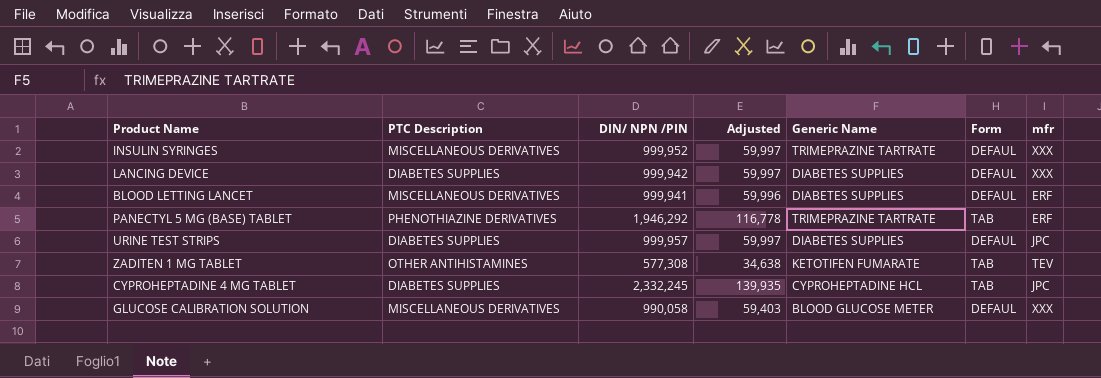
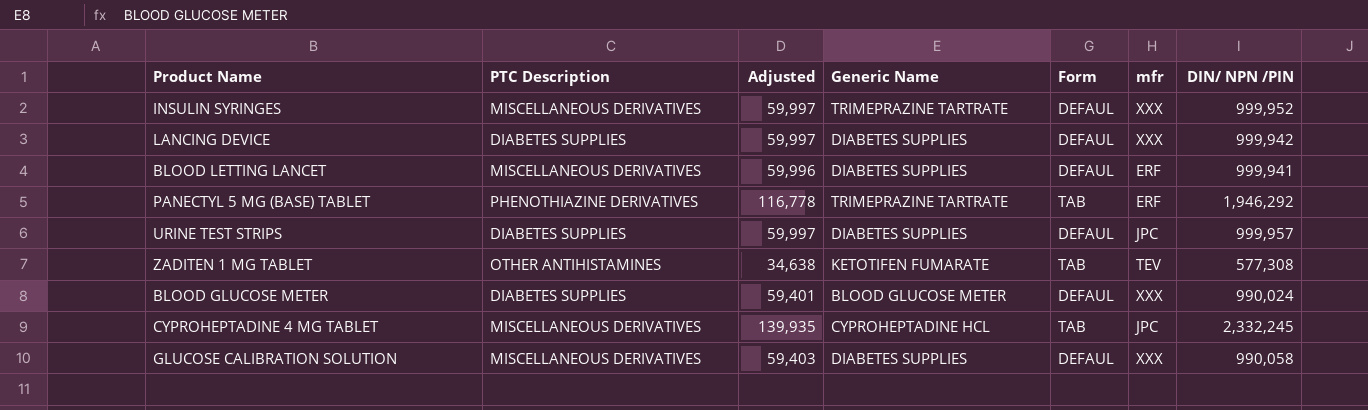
column DIN/ NPN /PIN | position: 3 -> 7
row BLOOD GLUCOSE METER: none -> DIABETES SUPPLIES | 59,401 | BLOOD GLUCOSE METER | DEFAUL | XXX | 990,024
CYPROHEPTADINE 4 MG TABLET | PTC Description: DIABETES SUPPLIES -> MISCELLANEOUS DERIVATIVES
GLUCOSE CALIBRATION SOLUTION | Generic Name: BLOOD GLUCOSE METER -> DIABETES SUPPLIES

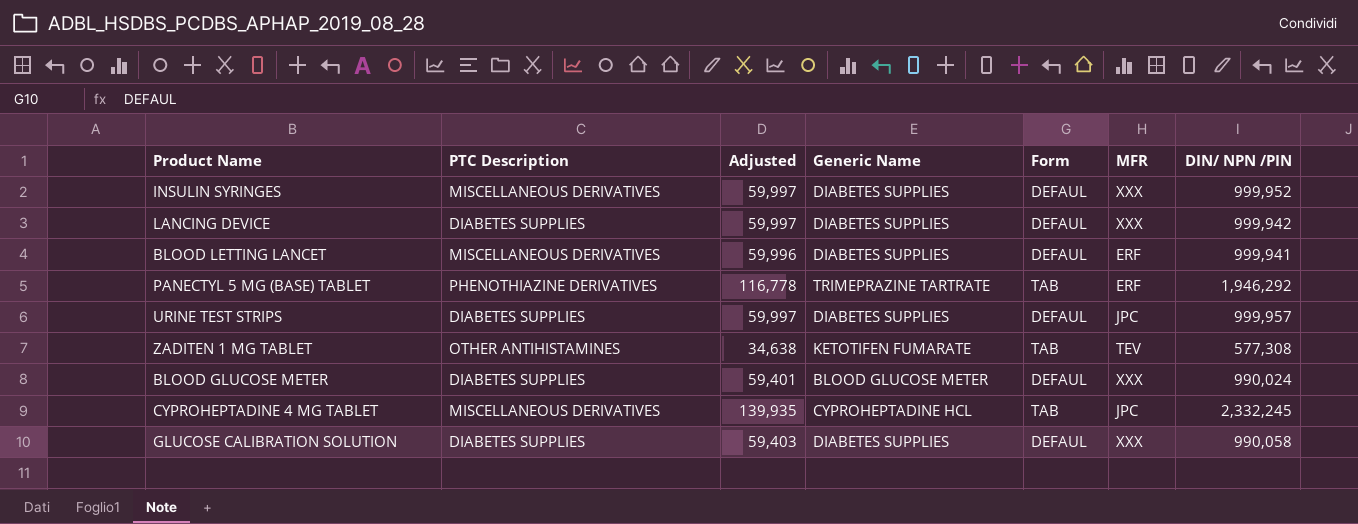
column name: mfr -> MFR
INSULIN SYRINGES | Generic Name: TRIMEPRAZINE TARTRATE -> DIABETES SUPPLIES
GLUCOSE CALIBRATION SOLUTION | PTC Description: MISCELLANEOUS DERIVATIVES -> DIABETES SUPPLIES

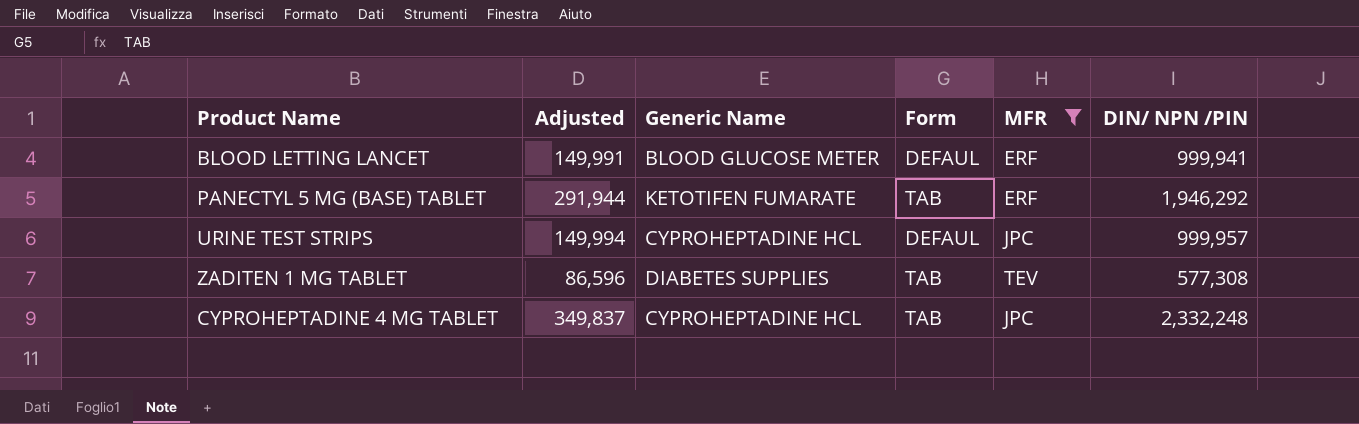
filter: none -> MFR != XXX
column PTC Description | position: 2 -> none
column Adjusted | formula: [DIN/ NPN /PIN] * 0.06 -> [DIN/ NPN /PIN] * 0.15
BLOOD LETTING LANCET | Generic Name: DIABETES SUPPLIES -> BLOOD GLUCOSE METER
PANECTYL 5 MG (BASE) TABLET | Generic Name: TRIMEPRAZINE TARTRATE -> KETOTIFEN FUMARATE
URINE TEST STRIPS | Generic Name: DIABETES SUPPLIES -> CYPROHEPTADINE HCL
ZADITEN 1 MG TABLET | Generic Name: KETOTIFEN FUMARATE -> DIABETES SUPPLIES
CYPROHEPTADINE 4 MG TABLET | DIN/ NPN /PIN: 2,332,245 -> 2,332,248

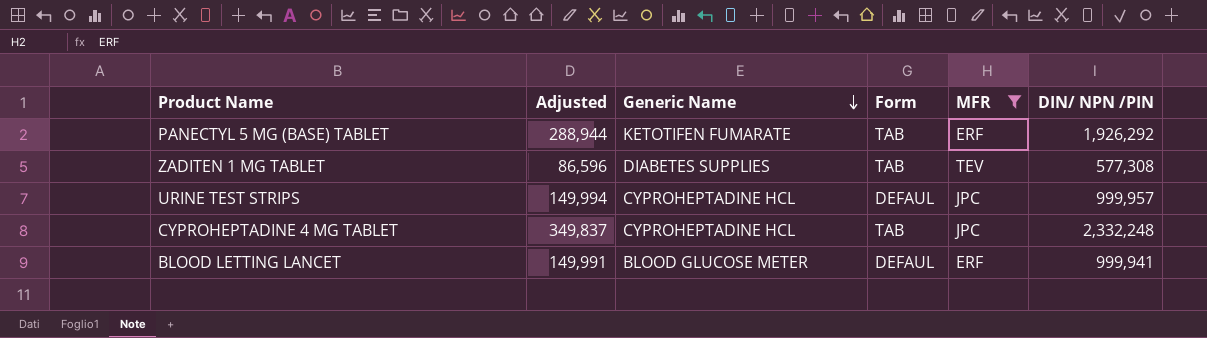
row order: none -> Generic Name descending
PANECTYL 5 MG (BASE) TABLET | Adjusted: 291,944 -> 288,944
PANECTYL 5 MG (BASE) TABLET | DIN/ NPN /PIN: 1,946,292 -> 1,926,292

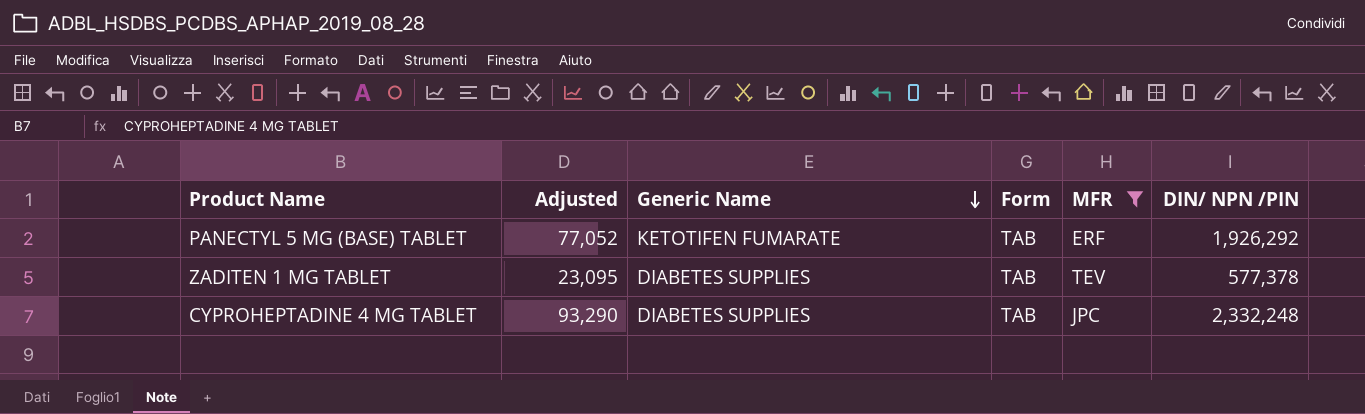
column Adjusted | formula: [DIN/ NPN /PIN] * 0.15 -> [DIN/ NPN /PIN] * 0.04
row URINE TEST STRIPS: 149,994 | CYPROHEPTADINE HCL | DEFAUL | JPC | 999,957 -> none
row BLOOD LETTING LANCET: 149,991 | BLOOD GLUCOSE METER | DEFAUL | ERF | 999,941 -> none
ZADITEN 1 MG TABLET | DIN/ NPN /PIN: 577,308 -> 577,378
CYPROHEPTADINE 4 MG TABLET | Generic Name: CYPROHEPTADINE HCL -> DIABETES SUPPLIES

